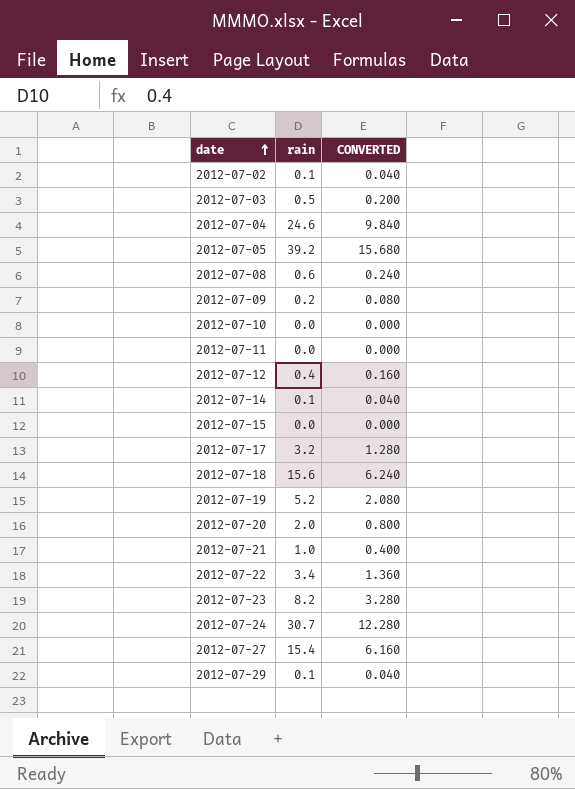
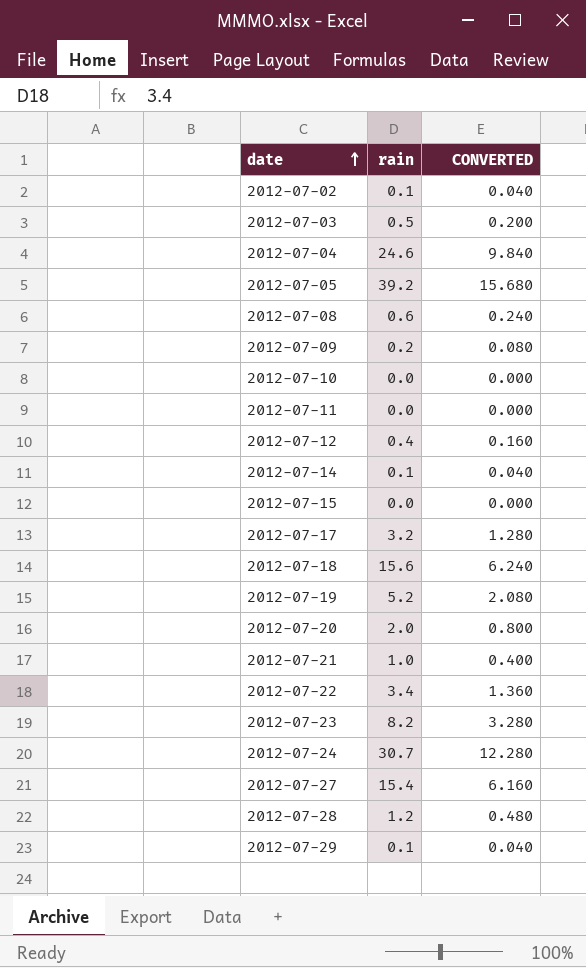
row 2012-07-28: none -> 1.2 | 0.480

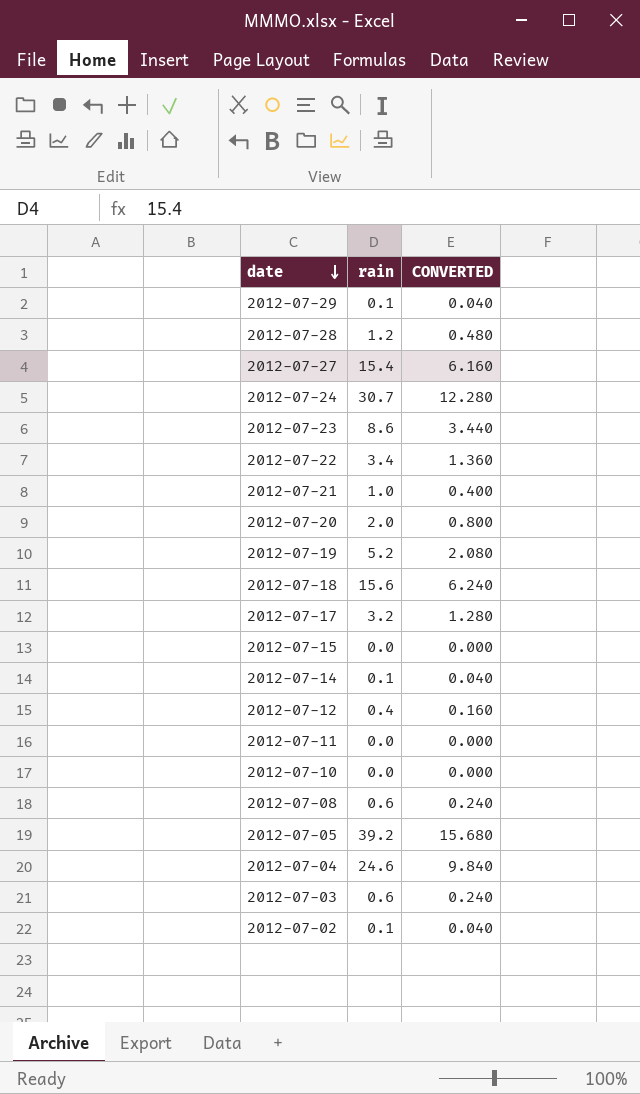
row order: date ascending -> date descending
row 2012-07-09: 0.2 | 0.080 -> none
2012-07-23 | rain: 8.2 -> 8.6
2012-07-23 | CONVERTED: 3.280 -> 3.440
2012-07-03 | rain: 0.5 -> 0.6
2012-07-03 | CONVERTED: 0.200 -> 0.240

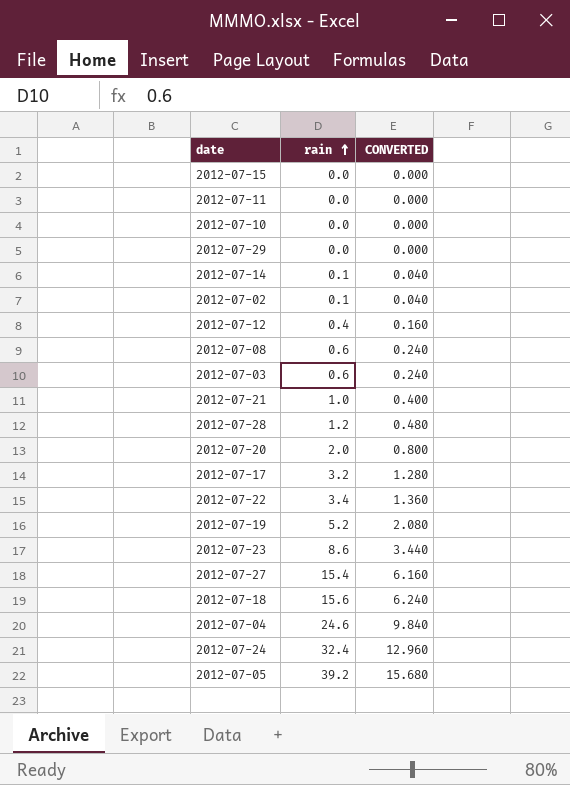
row order: date descending -> rain ascending
2012-07-29 | rain: 0.1 -> 0.0
2012-07-29 | CONVERTED: 0.040 -> 0.000
2012-07-24 | rain: 30.7 -> 32.4
2012-07-24 | CONVERTED: 12.280 -> 12.960

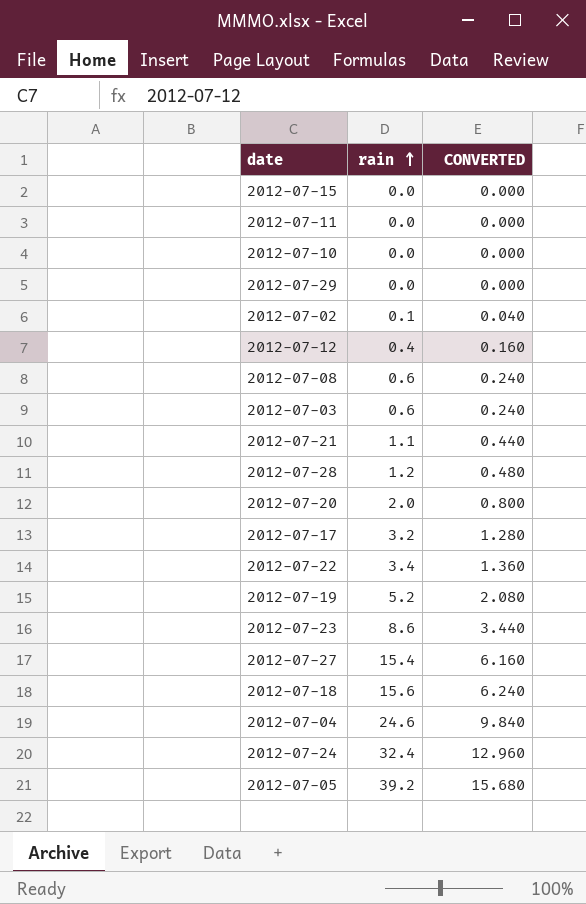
row 2012-07-14: 0.1 | 0.040 -> none
2012-07-21 | rain: 1.0 -> 1.1
2012-07-21 | CONVERTED: 0.400 -> 0.440

